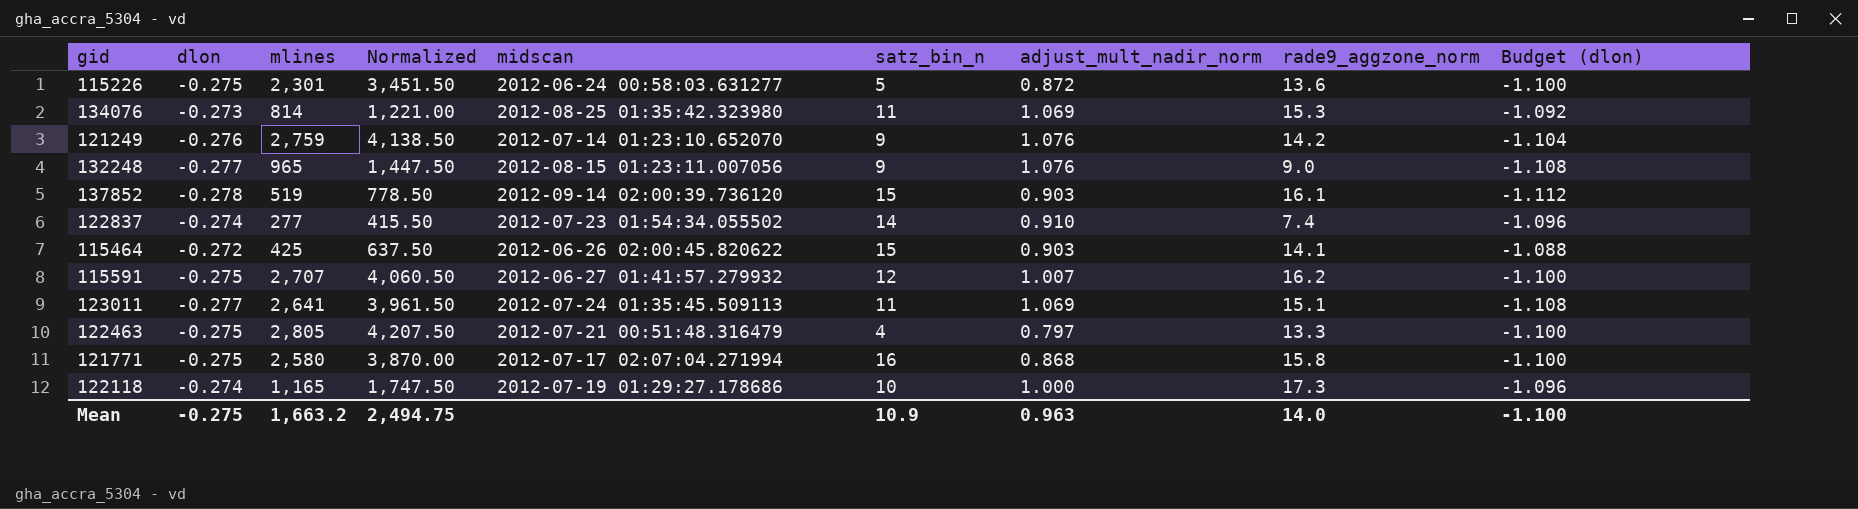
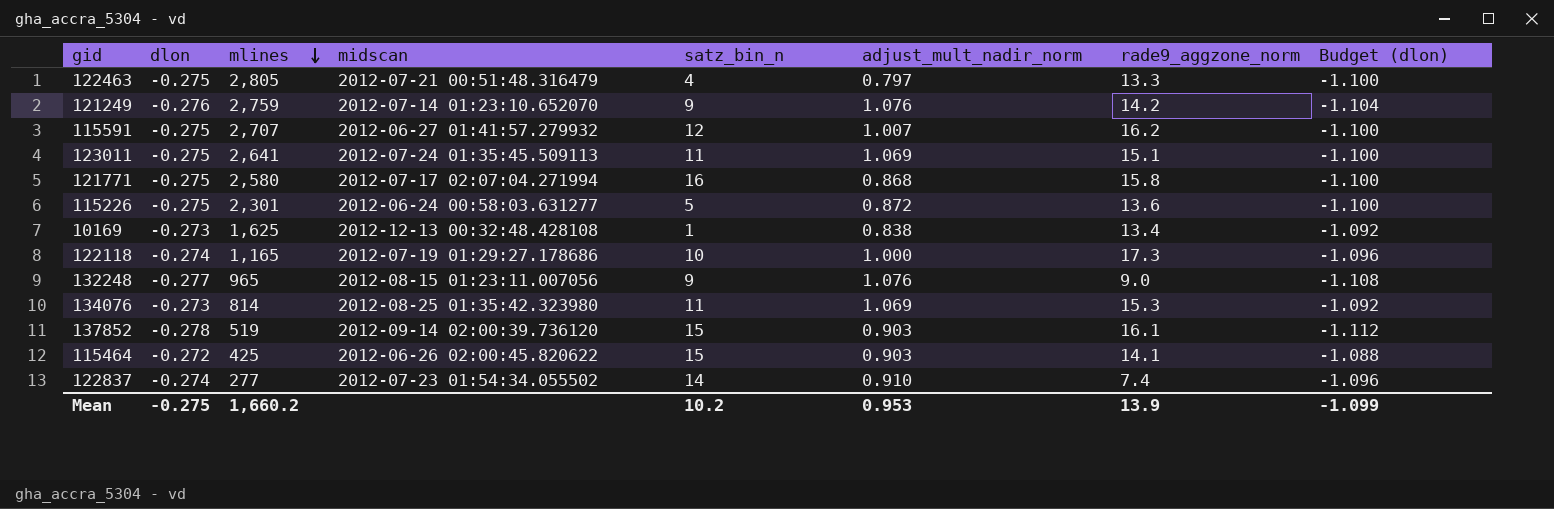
row order: none -> mlines descending
column Normalized | formula: [mlines] * 1.5 -> none
123011 | dlon: -0.277 -> -0.275
123011 | Budget (dlon): -1.108 -> -1.100
row 10169: none -> -0.273 | 1,625 | 2012-12-13 00:32:48.428108 | 1 | 0.838 | 13.4 | -1.092
Mean | mlines: 1,663.2 -> 1,660.2
Mean | satz_bin_n: 10.9 -> 10.2
Mean | adjust_mult_nadir_norm: 0.963 -> 0.953
Mean | rade9_aggzone_norm: 14.0 -> 13.9
Mean | Budget (dlon): -1.100 -> -1.099

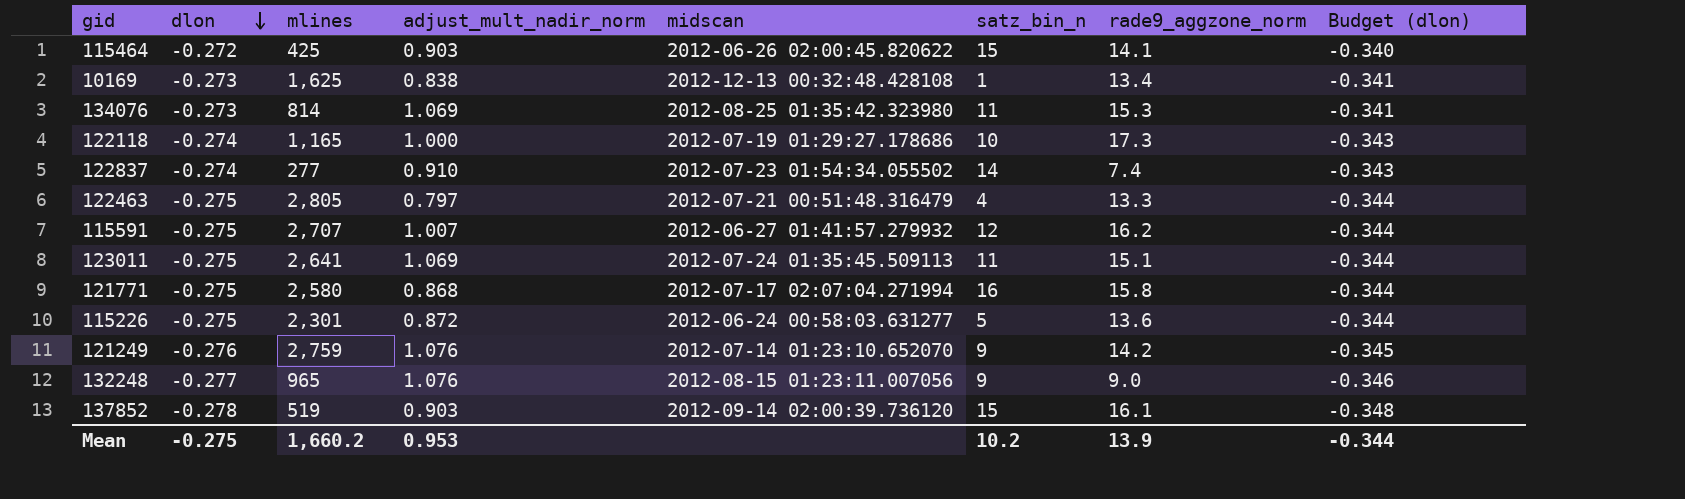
row order: mlines descending -> dlon descending
column adjust_mult_nadir_norm | position: 6 -> 4
column Budget (dlon) | formula: [dlon] * 4 -> [dlon] * 1.25
Mean | Budget (dlon): -1.099 -> -0.344

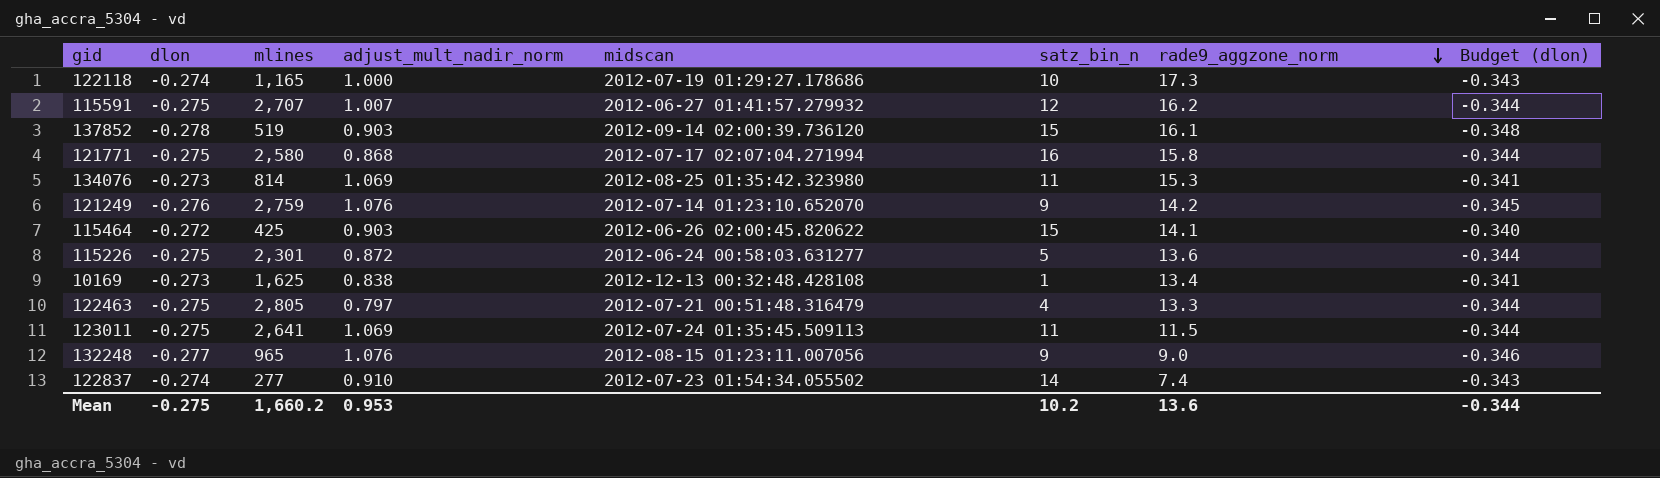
row order: dlon descending -> rade9_aggzone_norm descending
123011 | rade9_aggzone_norm: 15.1 -> 11.5
Mean | rade9_aggzone_norm: 13.9 -> 13.6

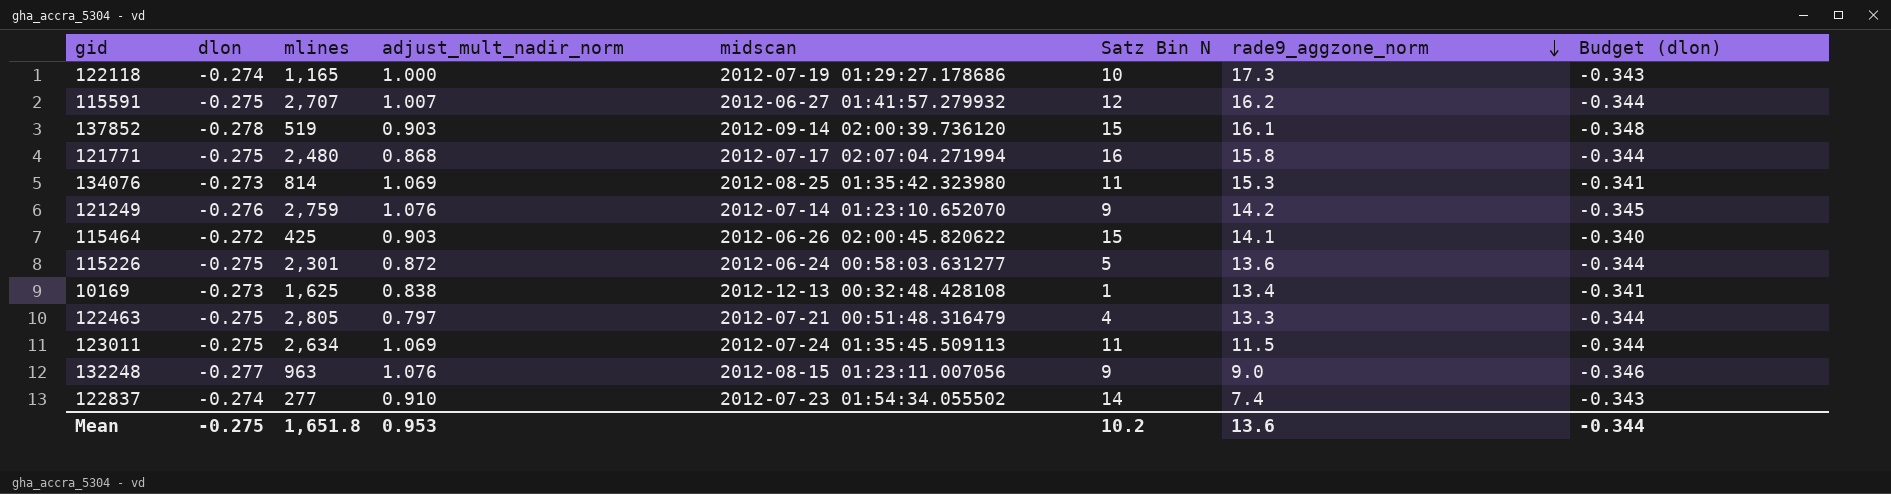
column name: satz_bin_n -> Satz Bin N
121771 | mlines: 2,580 -> 2,480
123011 | mlines: 2,641 -> 2,634
132248 | mlines: 965 -> 963
Mean | mlines: 1,660.2 -> 1,651.8

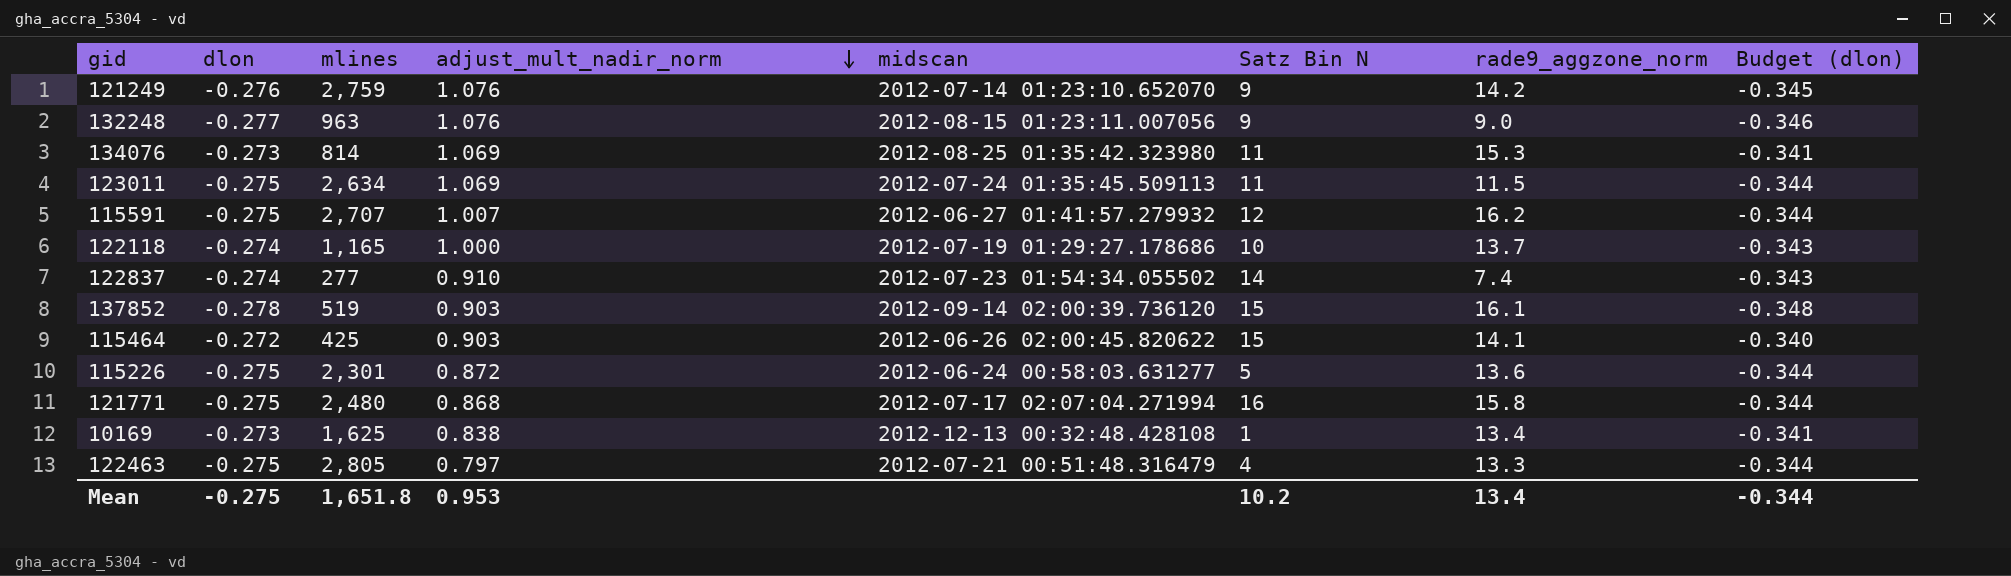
row order: rade9_aggzone_norm descending -> adjust_mult_nadir_norm descending
122118 | rade9_aggzone_norm: 17.3 -> 13.7
Mean | rade9_aggzone_norm: 13.6 -> 13.4

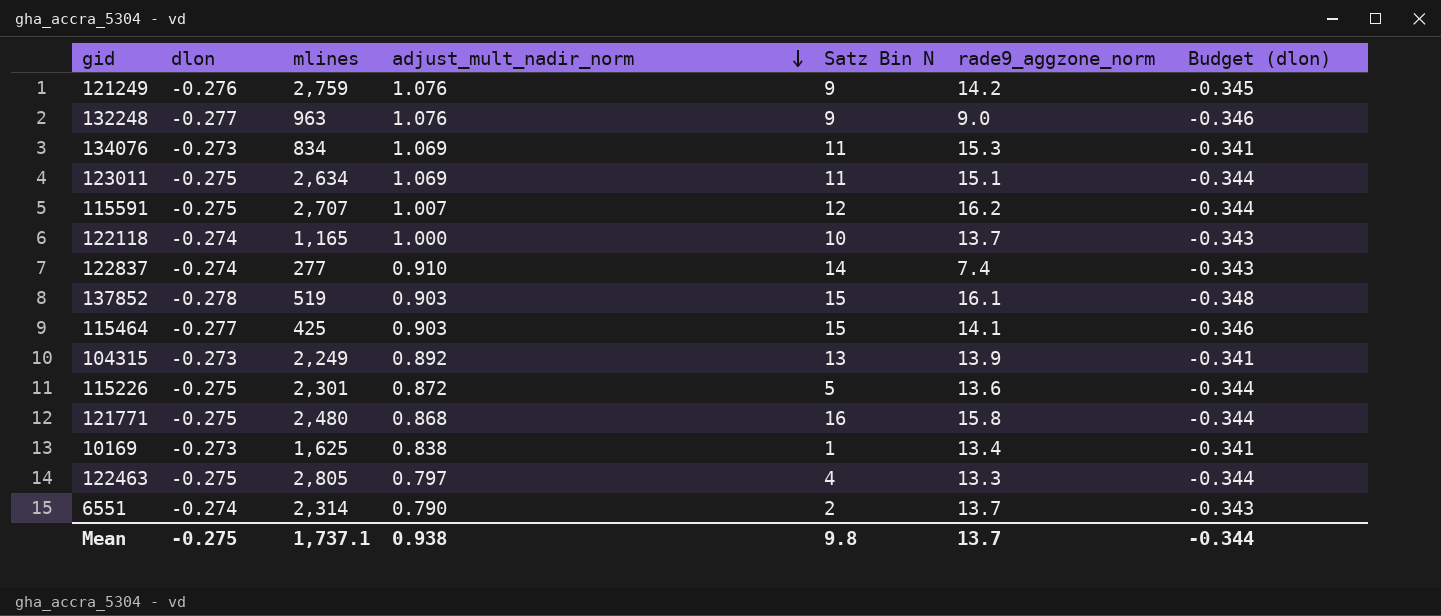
column midscan | position: 5 -> none
134076 | mlines: 814 -> 834
123011 | rade9_aggzone_norm: 11.5 -> 15.1
115464 | dlon: -0.272 -> -0.277
115464 | Budget (dlon): -0.340 -> -0.346
row 104315: none -> -0.273 | 2,249 | 0.892 | 13 | 13.9 | -0.341
row 6551: none -> -0.274 | 2,314 | 0.790 | 2 | 13.7 | -0.343
Mean | mlines: 1,651.8 -> 1,737.1
Mean | adjust_mult_nadir_norm: 0.953 -> 0.938
Mean | Satz Bin N: 10.2 -> 9.8
Mean | rade9_aggzone_norm: 13.4 -> 13.7

